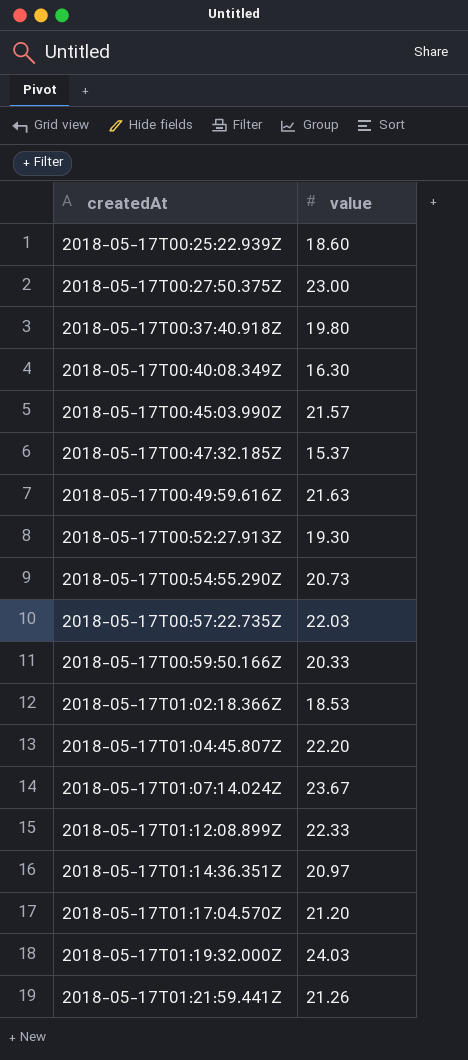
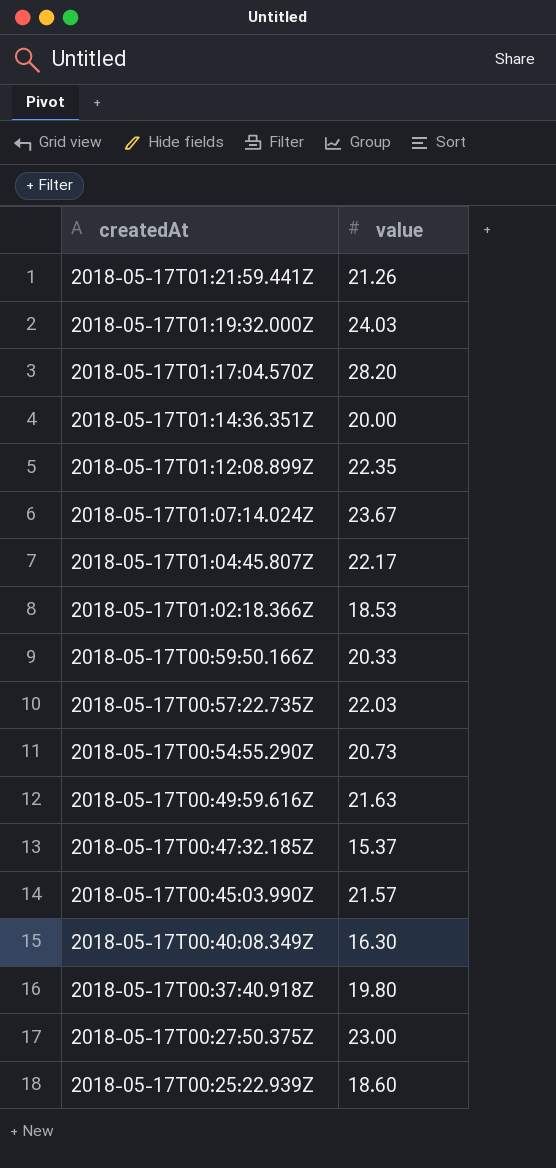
row order: createdAt ascending -> createdAt descending
row 2018-05-17T00:52:27.913Z: 19.30 -> none
2018-05-17T01:17:04.570Z | value: 21.20 -> 28.20
2018-05-17T01:14:36.351Z | value: 20.97 -> 20.00
2018-05-17T01:12:08.899Z | value: 22.33 -> 22.35
2018-05-17T01:04:45.807Z | value: 22.20 -> 22.17

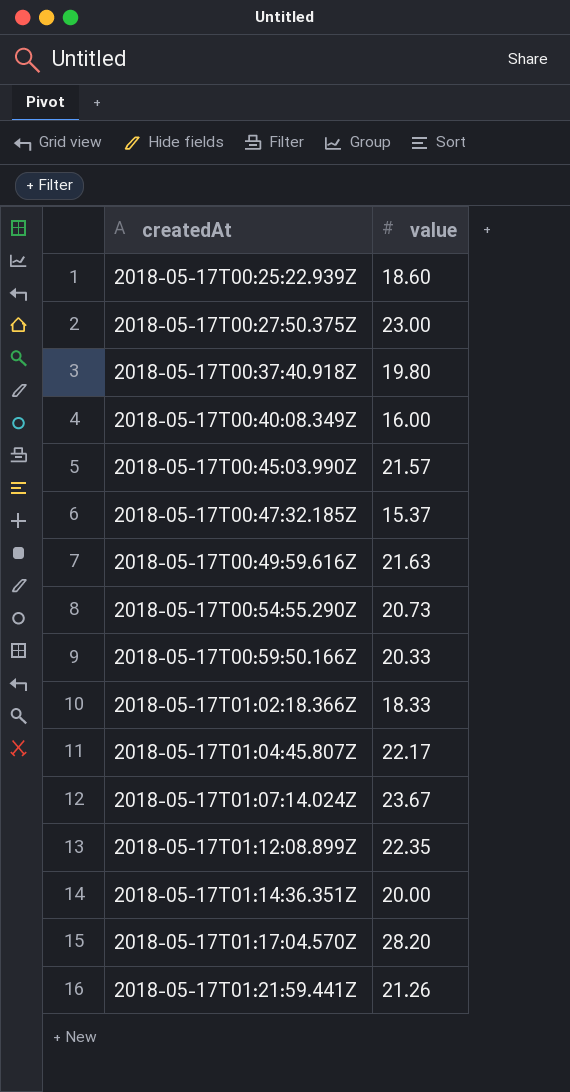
row order: createdAt descending -> createdAt ascending
row 2018-05-17T01:19:32.000Z: 24.03 -> none
row 2018-05-17T00:57:22.735Z: 22.03 -> none
2018-05-17T00:40:08.349Z | value: 16.30 -> 16.00
2018-05-17T01:02:18.366Z | value: 18.53 -> 18.33

